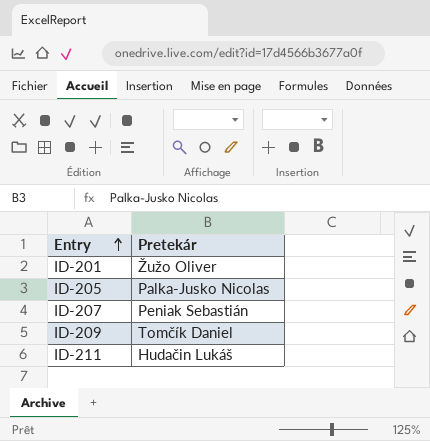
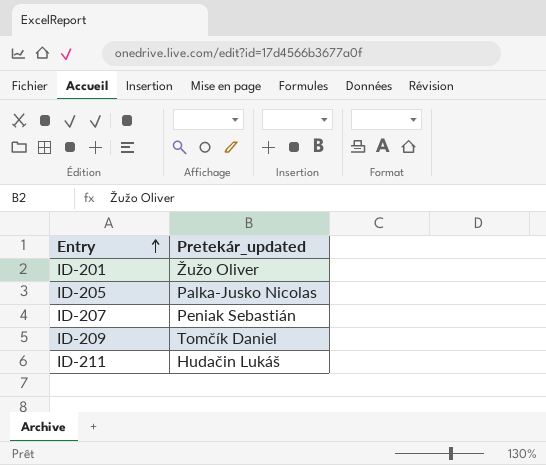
column name: Pretekár -> Pretekár_updated

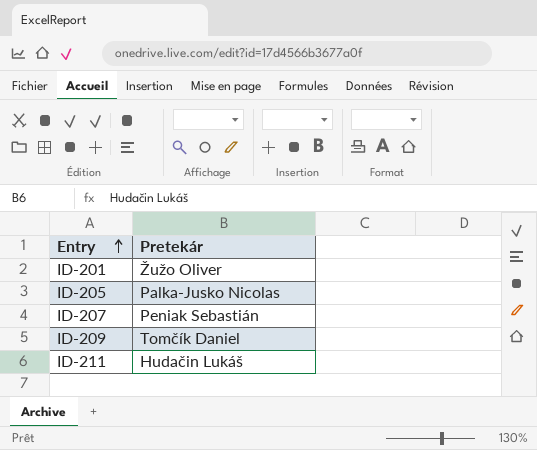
column name: Pretekár_updated -> Pretekár

